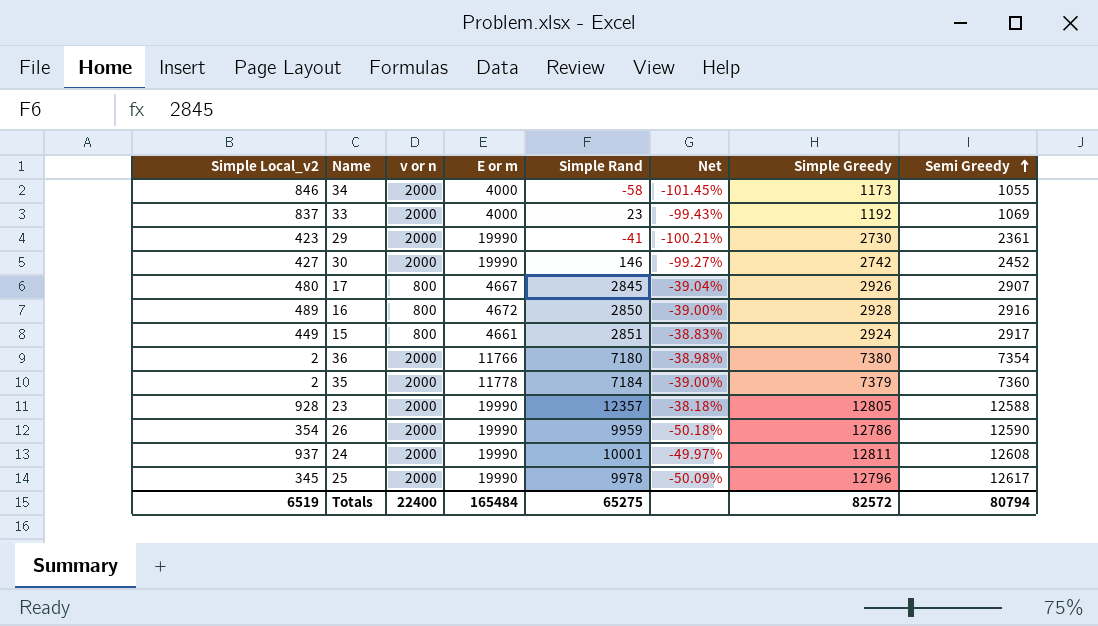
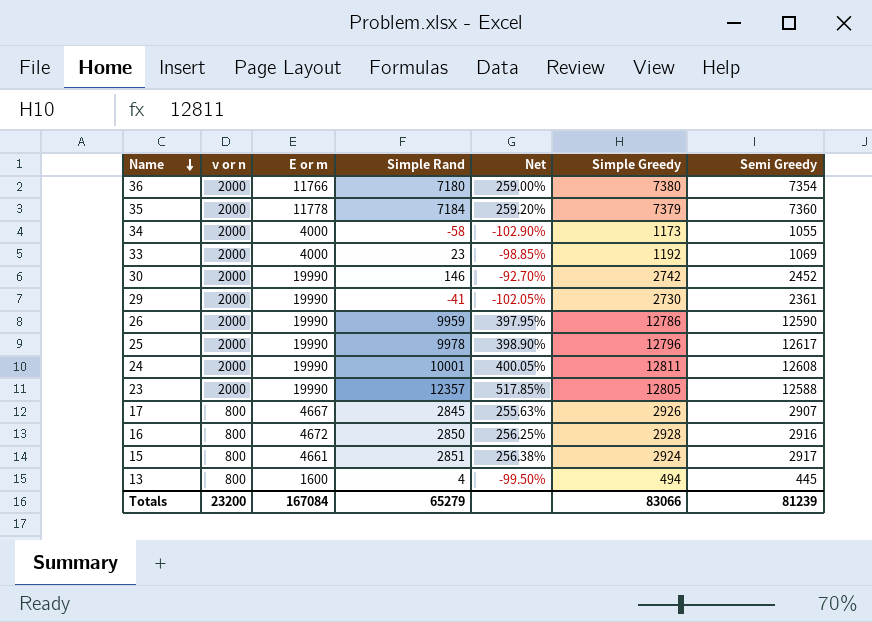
row order: Semi Greedy ascending -> Name descending
column Simple Local_v2 | position: 1 -> none
column Net | formula: ([Simple Rand] - [E or m]) / [E or m] -> ([Simple Rand] - [v or n]) / [v or n]
row 13: none -> 800 | 1600 | 4 | -99.50% | 494 | 445
Totals | v or n: 22400 -> 23200
Totals | E or m: 165484 -> 167084
Totals | Simple Rand: 65275 -> 65279
Totals | Simple Greedy: 82572 -> 83066
Totals | Semi Greedy: 80794 -> 81239

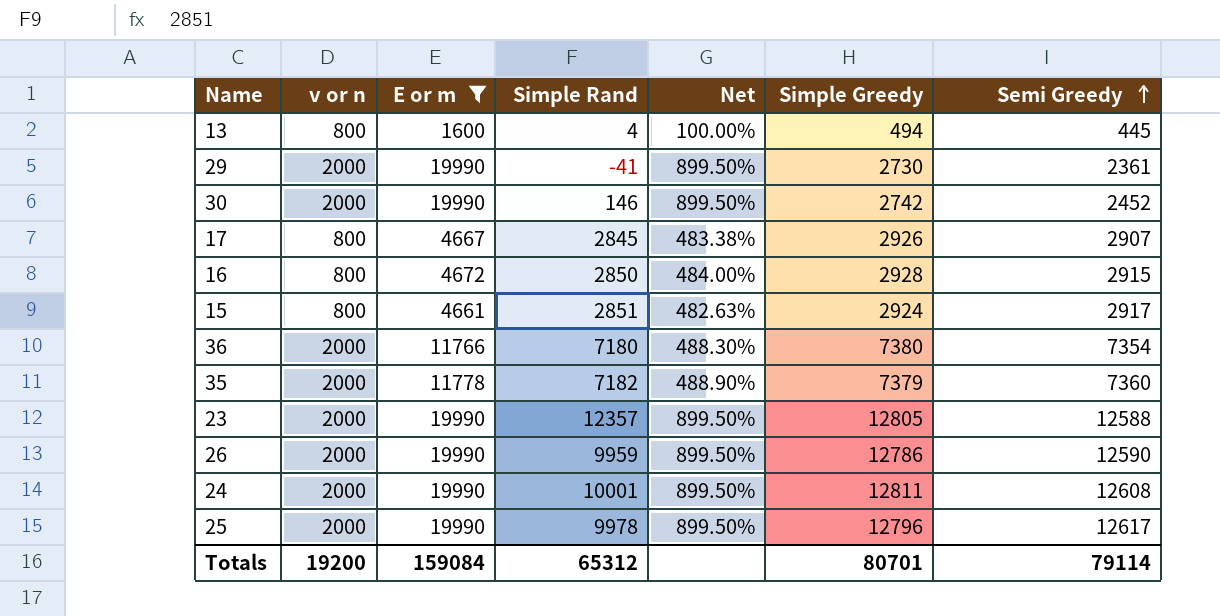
filter: none -> E or m != 4000
row order: Name descending -> Semi Greedy ascending
column Net | formula: ([Simple Rand] - [v or n]) / [v or n] -> ([E or m] - [v or n]) / [v or n]
16 | Semi Greedy: 2916 -> 2915
35 | Simple Rand: 7184 -> 7182
Totals | v or n: 23200 -> 19200
Totals | E or m: 167084 -> 159084
Totals | Simple Rand: 65279 -> 65312
Totals | Simple Greedy: 83066 -> 80701
Totals | Semi Greedy: 81239 -> 79114

